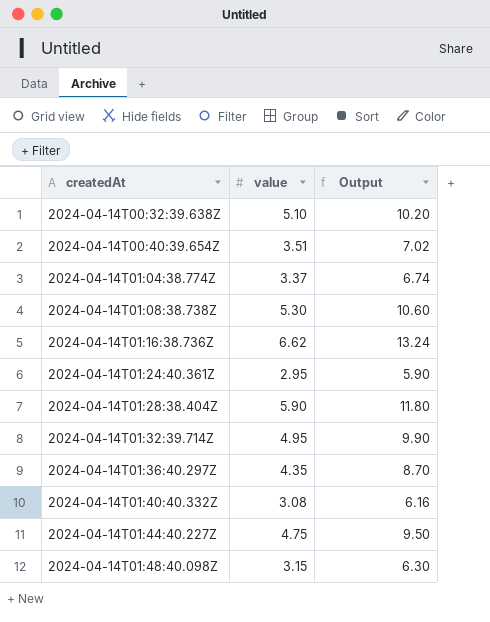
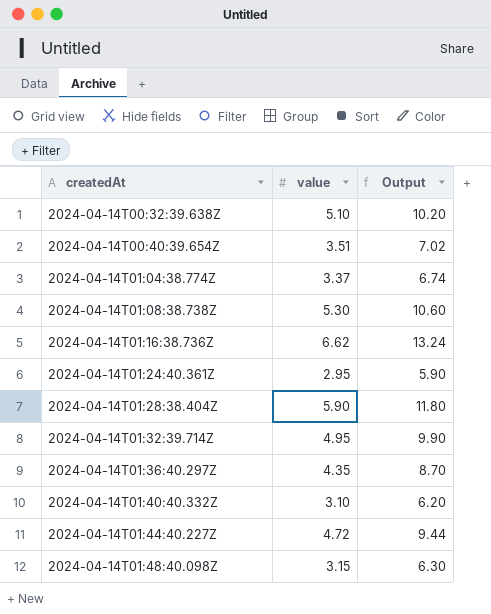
2024-04-14T01:40:40.332Z | value: 3.08 -> 3.10
2024-04-14T01:40:40.332Z | Output: 6.16 -> 6.20
2024-04-14T01:44:40.227Z | value: 4.75 -> 4.72
2024-04-14T01:44:40.227Z | Output: 9.50 -> 9.44

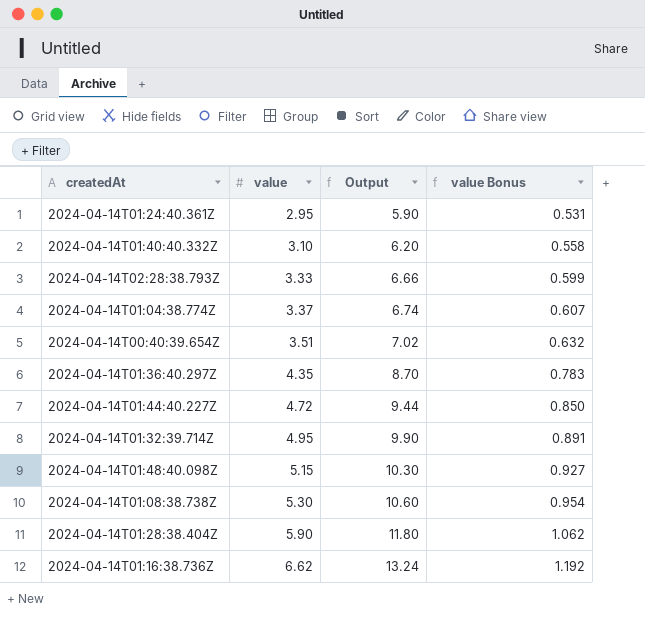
row order: createdAt ascending -> value ascending
column value Bonus | formula: none -> [value] * 0.18
row 2024-04-14T00:32:39.638Z: 5.10 | 10.20 -> none
row 2024-04-14T02:28:38.793Z: none -> 3.33 | 6.66 | 0.599
2024-04-14T01:48:40.098Z | value: 3.15 -> 5.15
2024-04-14T01:48:40.098Z | Output: 6.30 -> 10.30

